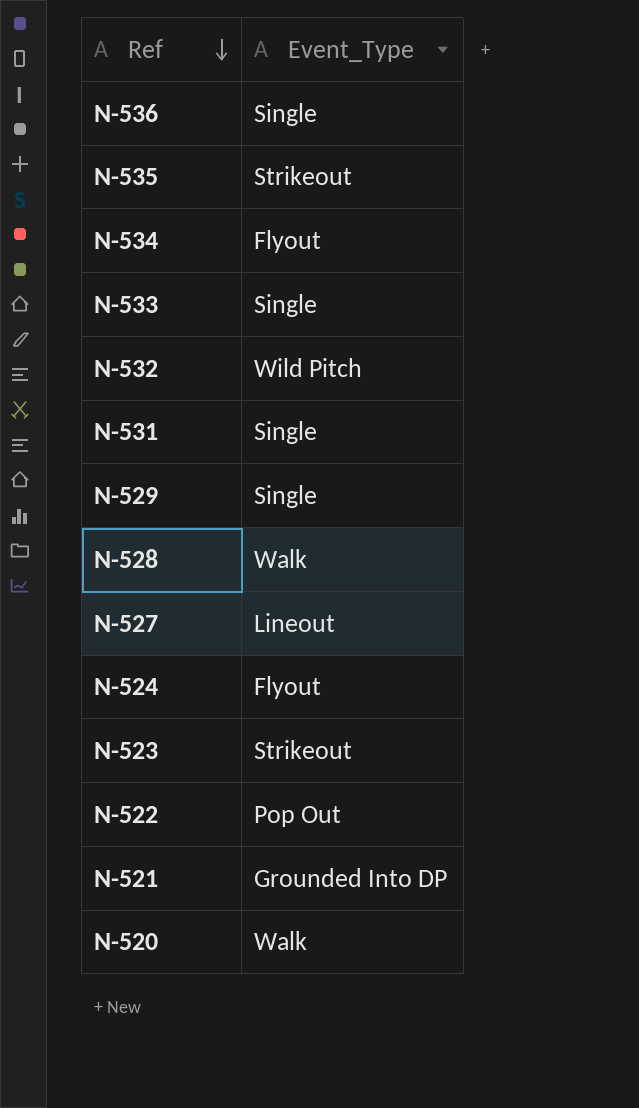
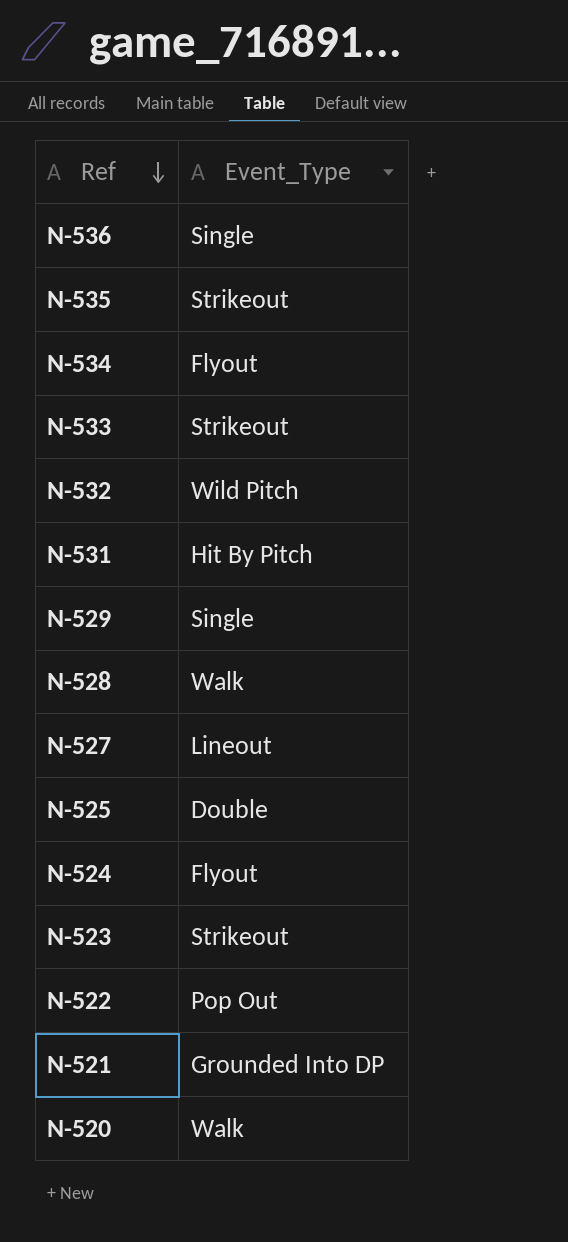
N-533 | Event_Type: Single -> Strikeout
N-531 | Event_Type: Single -> Hit By Pitch
row N-525: none -> Double

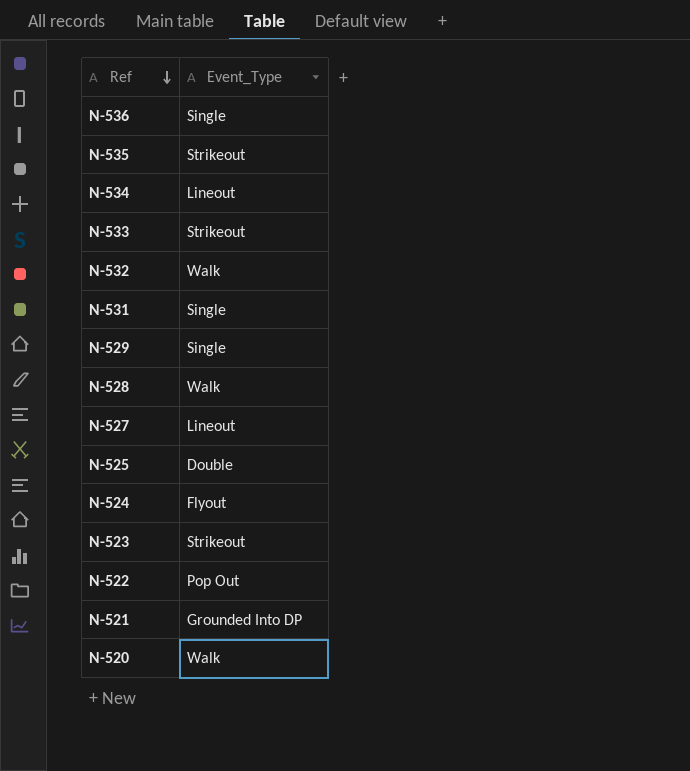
N-534 | Event_Type: Flyout -> Lineout
N-532 | Event_Type: Wild Pitch -> Walk
N-531 | Event_Type: Hit By Pitch -> Single

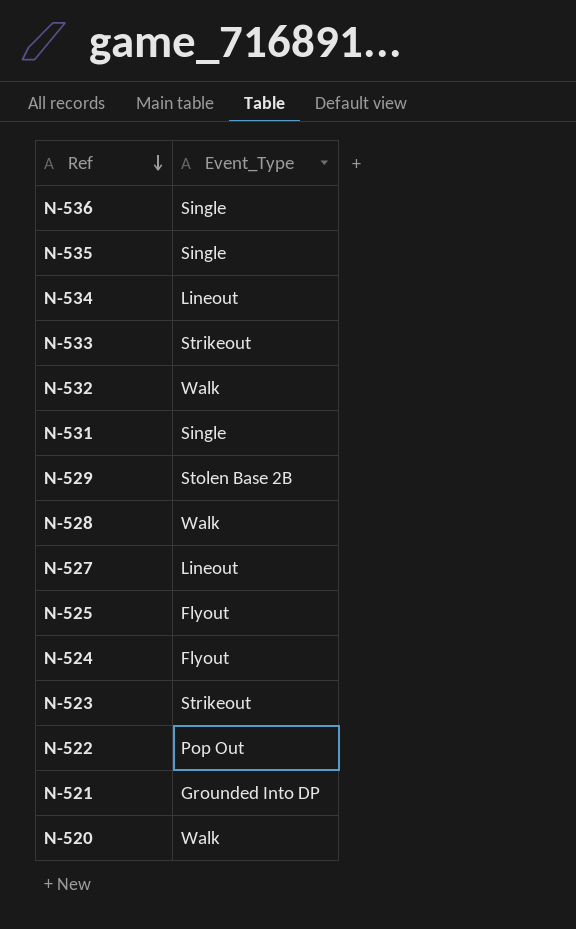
N-535 | Event_Type: Strikeout -> Single
N-529 | Event_Type: Single -> Stolen Base 2B
N-525 | Event_Type: Double -> Flyout

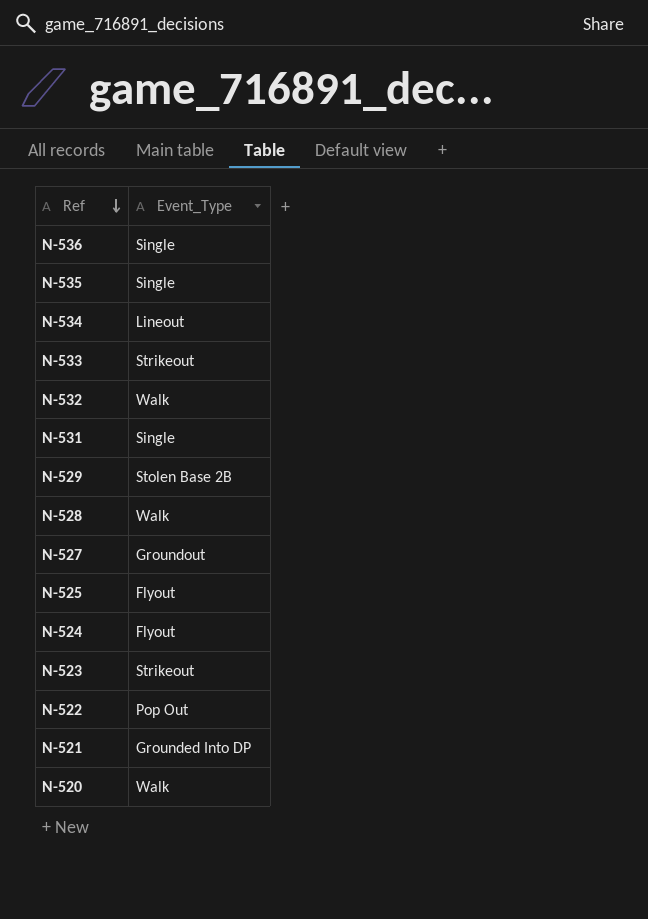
N-527 | Event_Type: Lineout -> Groundout

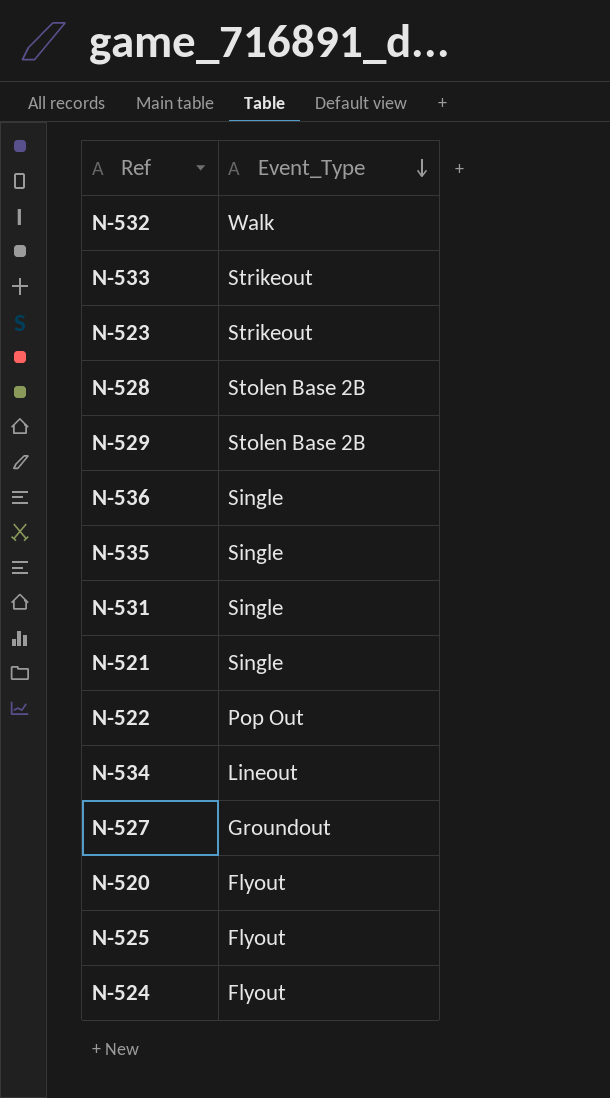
row order: Ref descending -> Event_Type descending
N-528 | Event_Type: Walk -> Stolen Base 2B
N-521 | Event_Type: Grounded Into DP -> Single
N-520 | Event_Type: Walk -> Flyout

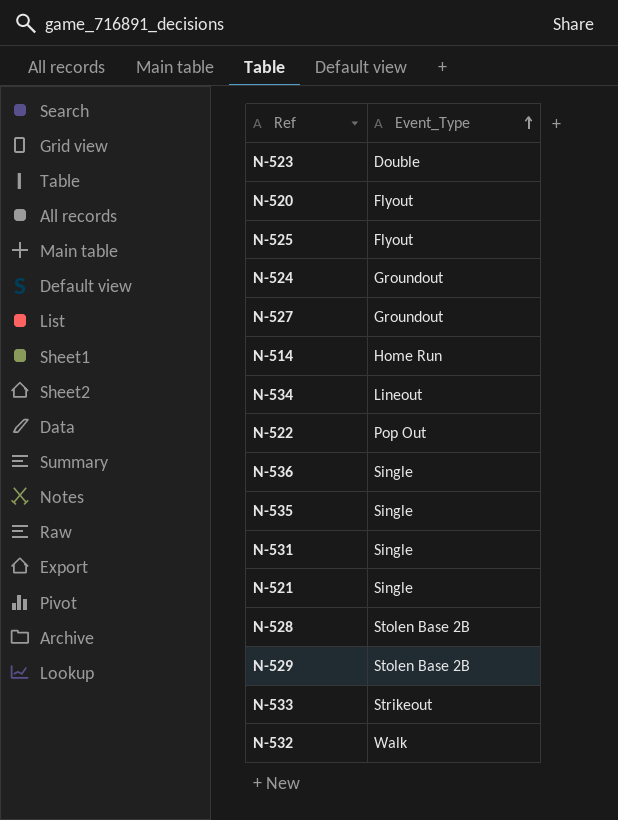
row order: Event_Type descending -> Event_Type ascending
N-523 | Event_Type: Strikeout -> Double
N-524 | Event_Type: Flyout -> Groundout
row N-514: none -> Home Run

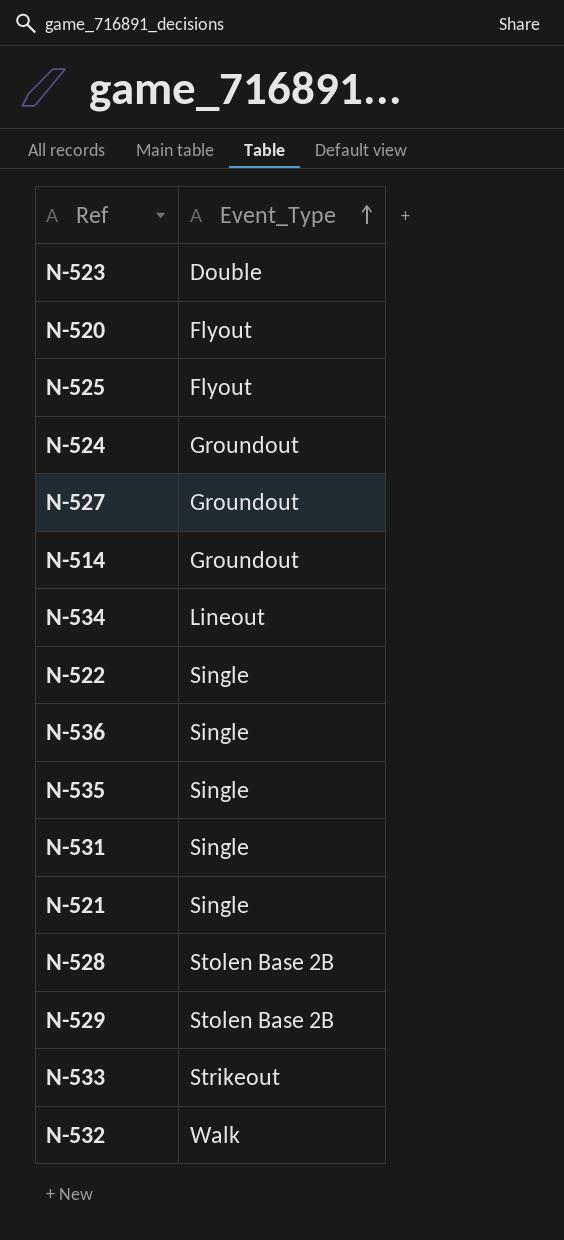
N-514 | Event_Type: Home Run -> Groundout
N-522 | Event_Type: Pop Out -> Single

